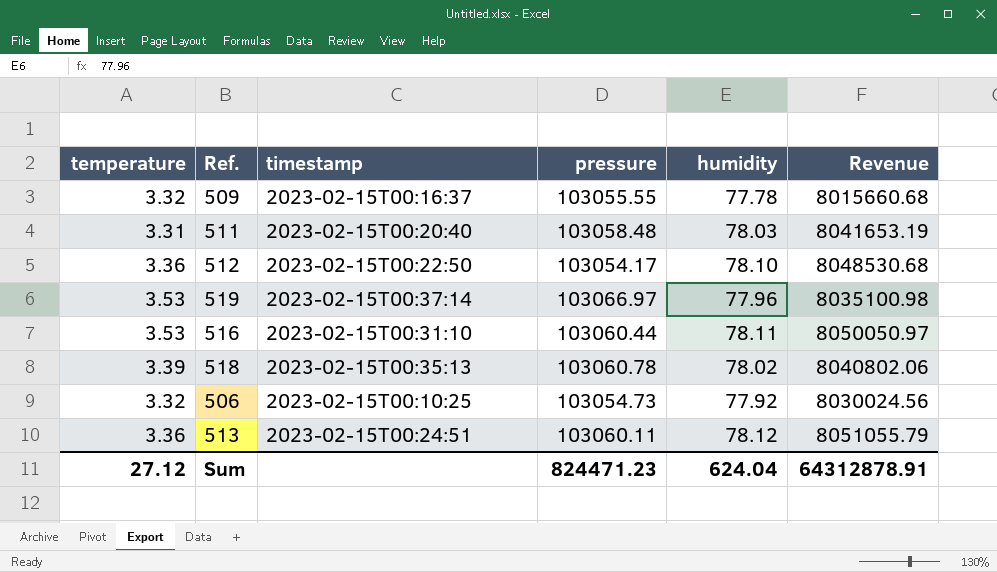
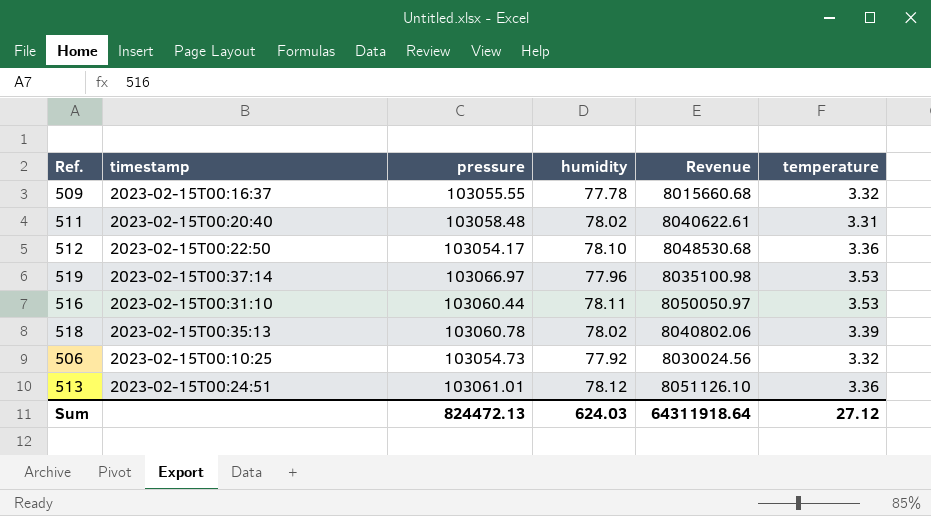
column temperature | position: 1 -> 6
511 | humidity: 78.03 -> 78.02
511 | Revenue: 8041653.19 -> 8040622.61
513 | pressure: 103060.11 -> 103061.01
513 | Revenue: 8051055.79 -> 8051126.10
Sum | pressure: 824471.23 -> 824472.13
Sum | humidity: 624.04 -> 624.03
Sum | Revenue: 64312878.91 -> 64311918.64

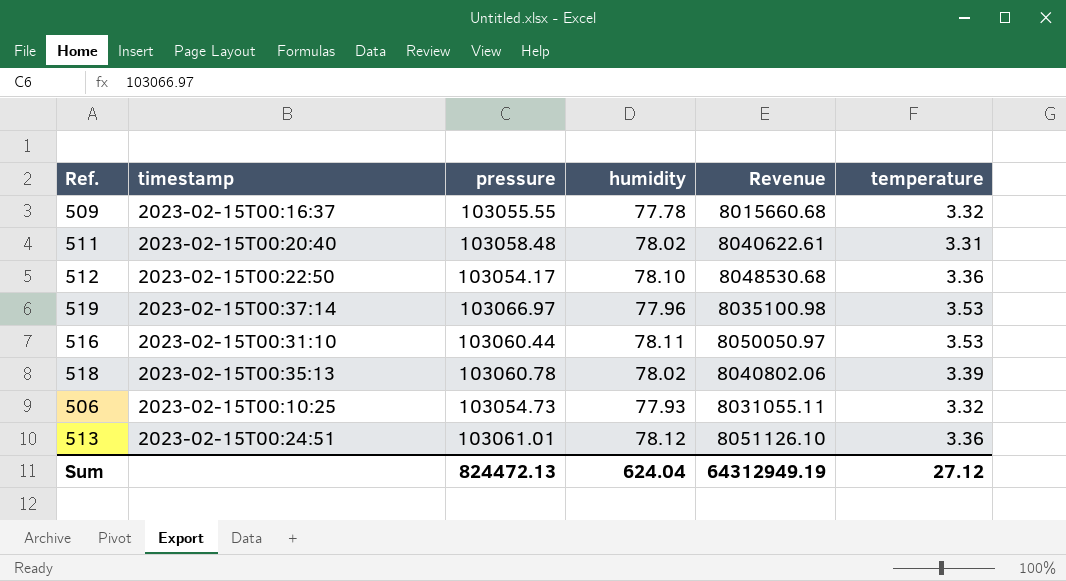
506 | humidity: 77.92 -> 77.93
506 | Revenue: 8030024.56 -> 8031055.11
Sum | humidity: 624.03 -> 624.04
Sum | Revenue: 64311918.64 -> 64312949.19

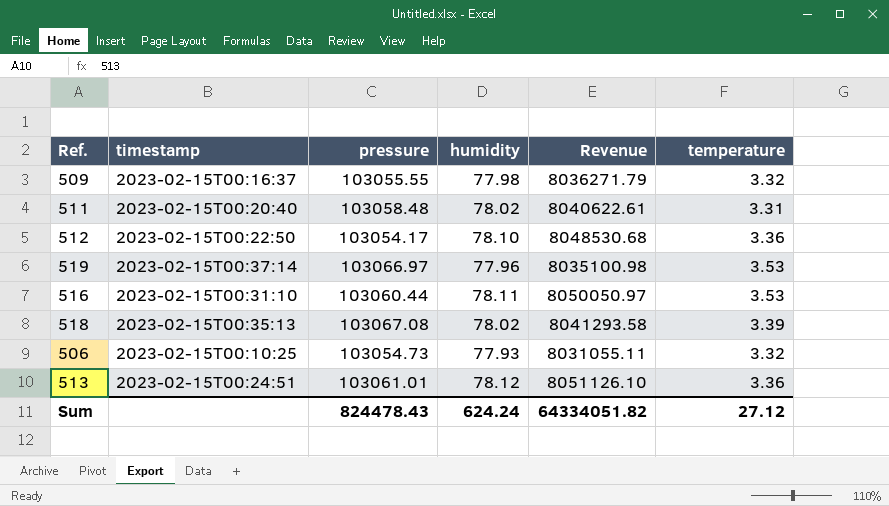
509 | humidity: 77.78 -> 77.98
509 | Revenue: 8015660.68 -> 8036271.79
518 | pressure: 103060.78 -> 103067.08
518 | Revenue: 8040802.06 -> 8041293.58
Sum | pressure: 824472.13 -> 824478.43
Sum | humidity: 624.04 -> 624.24
Sum | Revenue: 64312949.19 -> 64334051.82

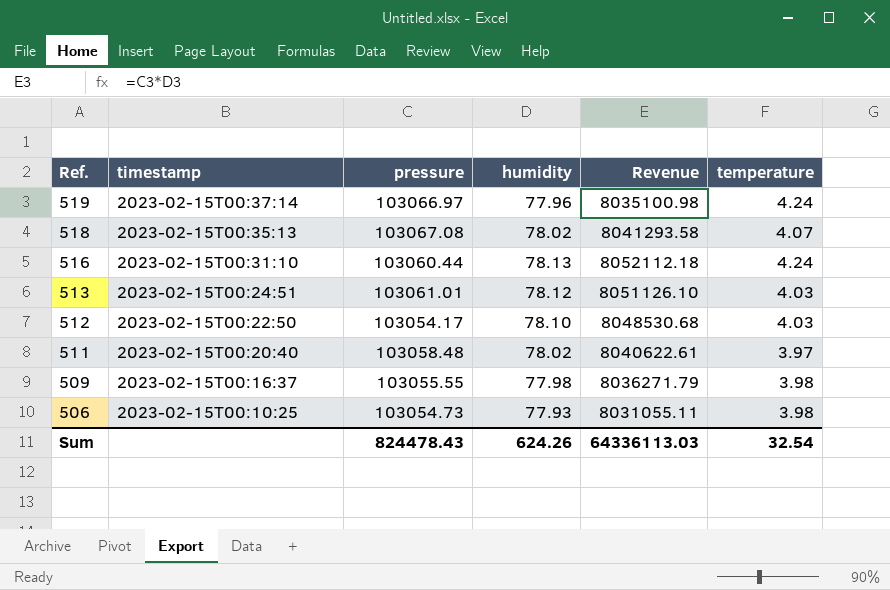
row order: none -> Ref. descending
519 | temperature: 3.53 -> 4.24
518 | temperature: 3.39 -> 4.07
516 | humidity: 78.11 -> 78.13
516 | Revenue: 8050050.97 -> 8052112.18
516 | temperature: 3.53 -> 4.24
513 | temperature: 3.36 -> 4.03
512 | temperature: 3.36 -> 4.03
511 | temperature: 3.31 -> 3.97
509 | temperature: 3.32 -> 3.98
506 | temperature: 3.32 -> 3.98
Sum | humidity: 624.24 -> 624.26
Sum | Revenue: 64334051.82 -> 64336113.03
Sum | temperature: 27.12 -> 32.54

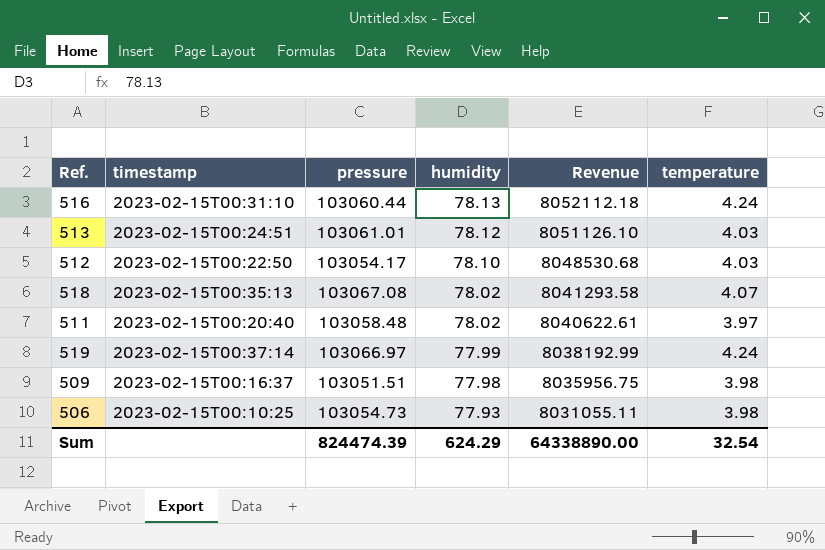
row order: Ref. descending -> humidity descending
519 | humidity: 77.96 -> 77.99
519 | Revenue: 8035100.98 -> 8038192.99
509 | pressure: 103055.55 -> 103051.51
509 | Revenue: 8036271.79 -> 8035956.75
Sum | pressure: 824478.43 -> 824474.39
Sum | humidity: 624.26 -> 624.29
Sum | Revenue: 64336113.03 -> 64338890.00

